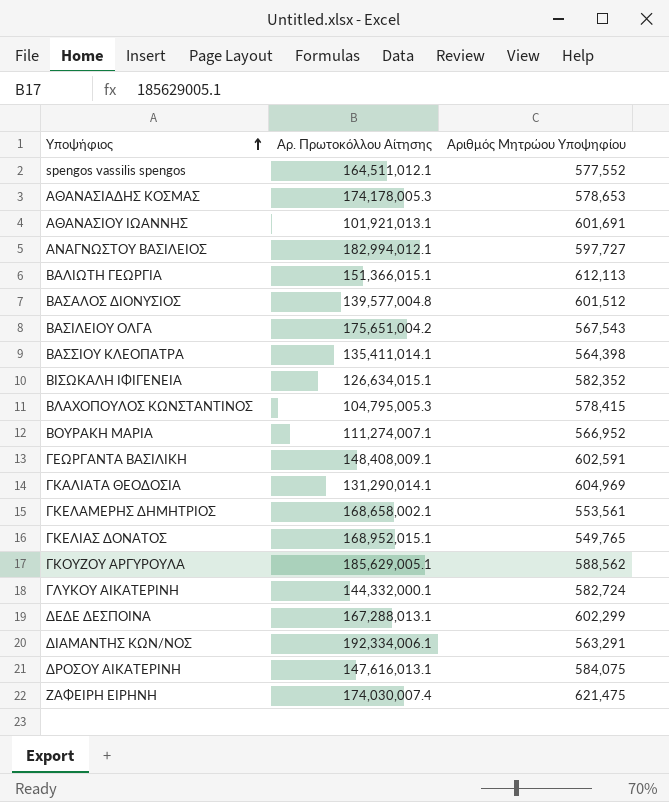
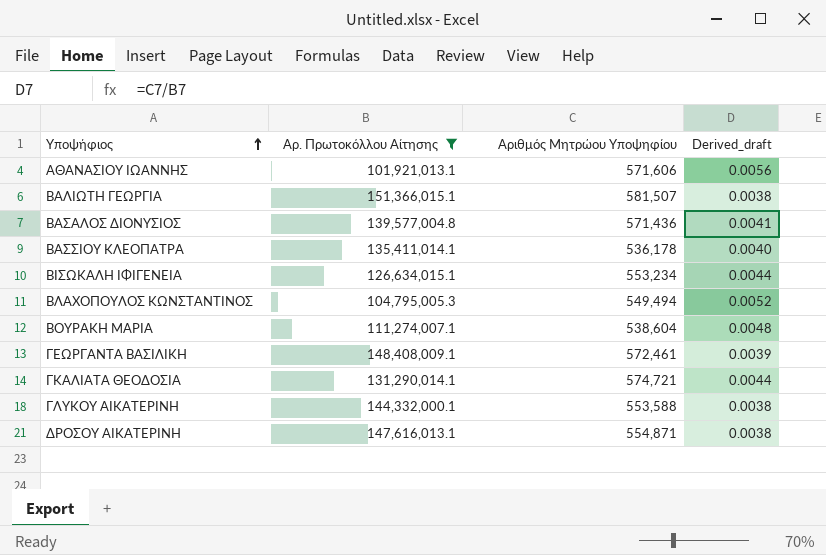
filter: none -> Αρ. Πρωτοκόλλου Αίτησης <= 151,366,015.1
column Derived_draft | formula: none -> [Αριθμός Μητρώου Υποψηφίου] / [Αρ. Πρωτοκόλλου Αίτησης]
ΑΘΑΝΑΣΙΟΥ ΙΩΑΝΝΗΣ | Αριθμός Μητρώου Υποψηφίου: 601,691 -> 571,606
ΒΑΛΙΩΤΗ ΓΕΩΡΓΙΑ | Αριθμός Μητρώου Υποψηφίου: 612,113 -> 581,507
ΒΑΣΑΛΟΣ ΔΙΟΝΥΣΙΟΣ | Αριθμός Μητρώου Υποψηφίου: 601,512 -> 571,436
ΒΑΣΣΙΟΥ ΚΛΕΟΠΑΤΡΑ | Αριθμός Μητρώου Υποψηφίου: 564,398 -> 536,178
ΒΙΣΩΚΑΛΗ ΙΦΙΓΕΝΕΙΑ | Αριθμός Μητρώου Υποψηφίου: 582,352 -> 553,234
ΒΛΑΧΟΠΟΥΛΟΣ ΚΩΝΣΤΑΝΤΙΝΟΣ | Αριθμός Μητρώου Υποψηφίου: 578,415 -> 549,494
ΒΟΥΡΑΚΗ ΜΑΡΙΑ | Αριθμός Μητρώου Υποψηφίου: 566,952 -> 538,604
ΓΕΩΡΓΑΝΤΑ ΒΑΣΙΛΙΚΗ | Αριθμός Μητρώου Υποψηφίου: 602,591 -> 572,461
ΓΚΑΛΙΑΤΑ ΘΕΟΔΟΣΙΑ | Αριθμός Μητρώου Υποψηφίου: 604,969 -> 574,721
ΓΛΥΚΟΥ ΑΙΚΑΤΕΡΙΝΗ | Αριθμός Μητρώου Υποψηφίου: 582,724 -> 553,588
ΔΡΟΣΟΥ ΑΙΚΑΤΕΡΙΝΗ | Αριθμός Μητρώου Υποψηφίου: 584,075 -> 554,871

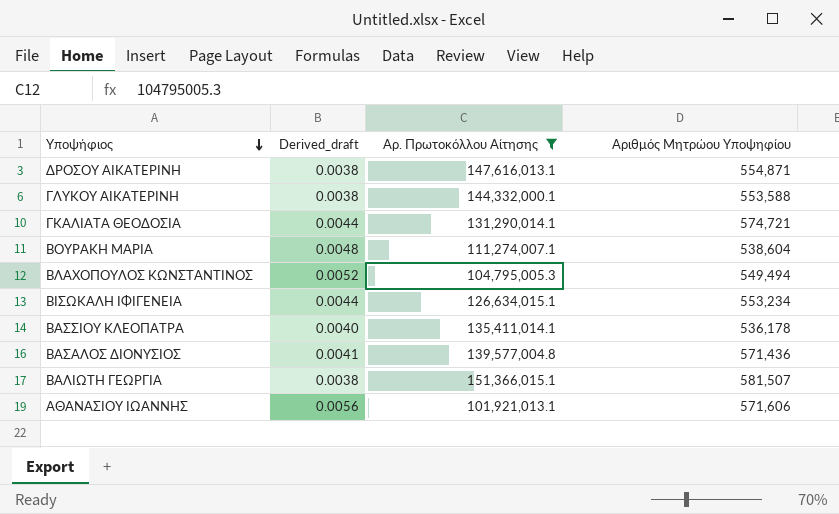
row order: Υποψήφιος ascending -> Υποψήφιος descending
column Derived_draft | position: 4 -> 2
row ΓΕΩΡΓΑΝΤΑ ΒΑΣΙΛΙΚΗ: 148,408,009.1 | 572,461 | 0.0039 -> none

